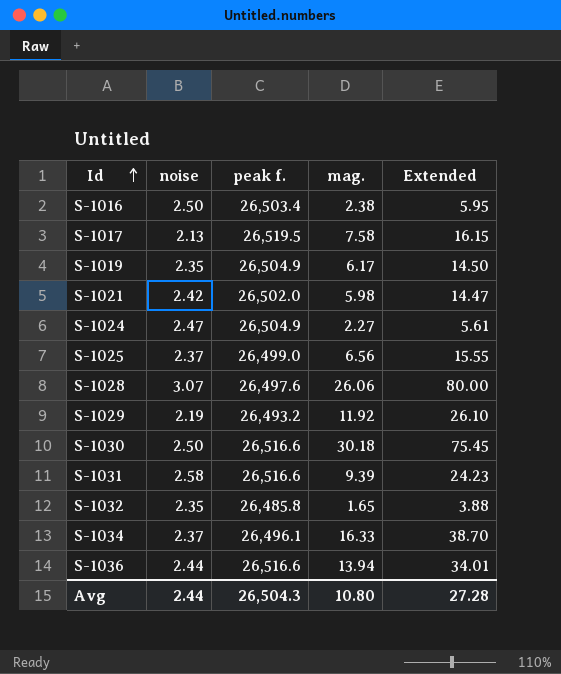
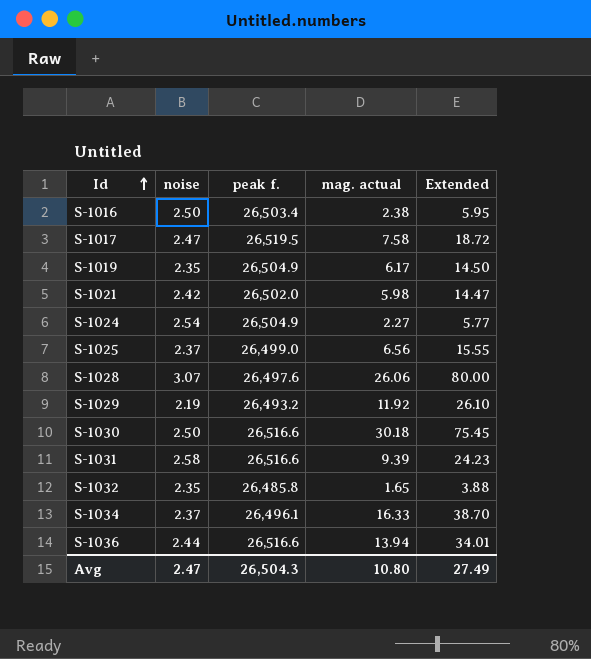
column name: mag. -> mag. actual
S-1017 | noise: 2.13 -> 2.47
S-1017 | Extended: 16.15 -> 18.72
S-1024 | noise: 2.47 -> 2.54
S-1024 | Extended: 5.61 -> 5.77
Avg | noise: 2.44 -> 2.47
Avg | Extended: 27.28 -> 27.49

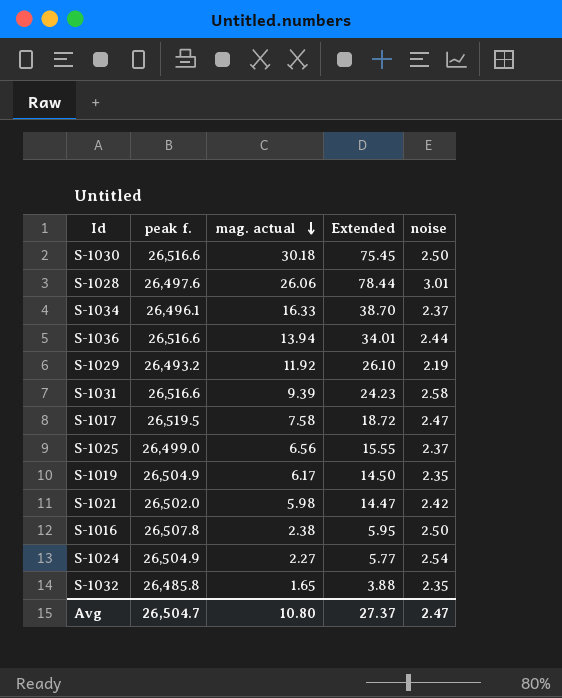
row order: Id ascending -> mag. actual descending
column noise | position: 2 -> 5
S-1028 | Extended: 80.00 -> 78.44
S-1028 | noise: 3.07 -> 3.01
S-1016 | peak f.: 26,503.4 -> 26,507.8
Avg | peak f.: 26,504.3 -> 26,504.7
Avg | Extended: 27.49 -> 27.37

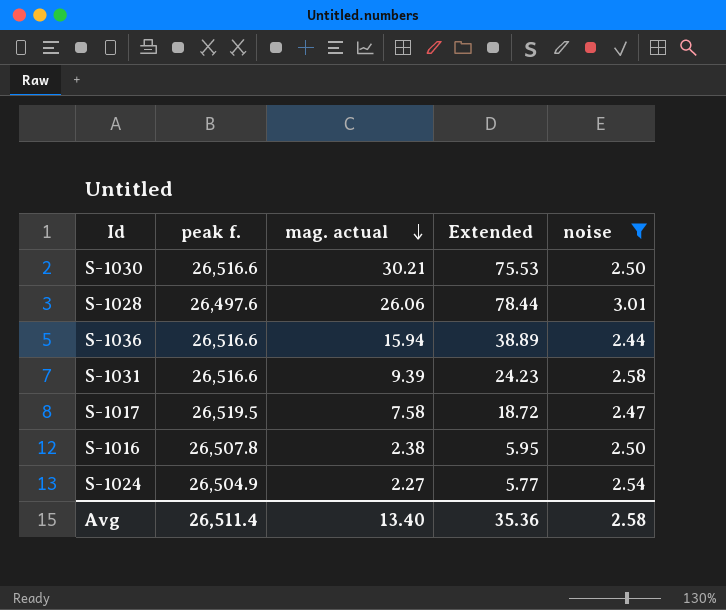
filter: none -> noise >= 2.44
S-1030 | mag. actual: 30.18 -> 30.21
S-1030 | Extended: 75.45 -> 75.53
S-1036 | mag. actual: 13.94 -> 15.94
S-1036 | Extended: 34.01 -> 38.89
Avg | peak f.: 26,504.7 -> 26,511.4
Avg | mag. actual: 10.80 -> 13.40
Avg | Extended: 27.37 -> 35.36
Avg | noise: 2.47 -> 2.58

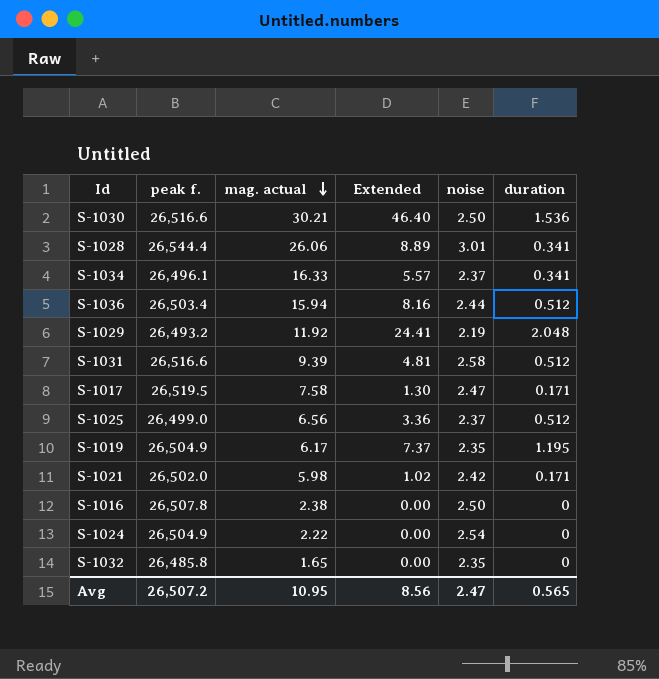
filter: noise >= 2.44 -> none
column Extended | formula: [mag. actual] * [noise] -> [mag. actual] * [duration]
column duration | position: none -> 6
S-1028 | peak f.: 26,497.6 -> 26,544.4
S-1036 | peak f.: 26,516.6 -> 26,503.4
S-1024 | mag. actual: 2.27 -> 2.22
Avg | peak f.: 26,511.4 -> 26,507.2
Avg | mag. actual: 13.40 -> 10.95
Avg | Extended: 35.36 -> 8.56
Avg | noise: 2.58 -> 2.47

